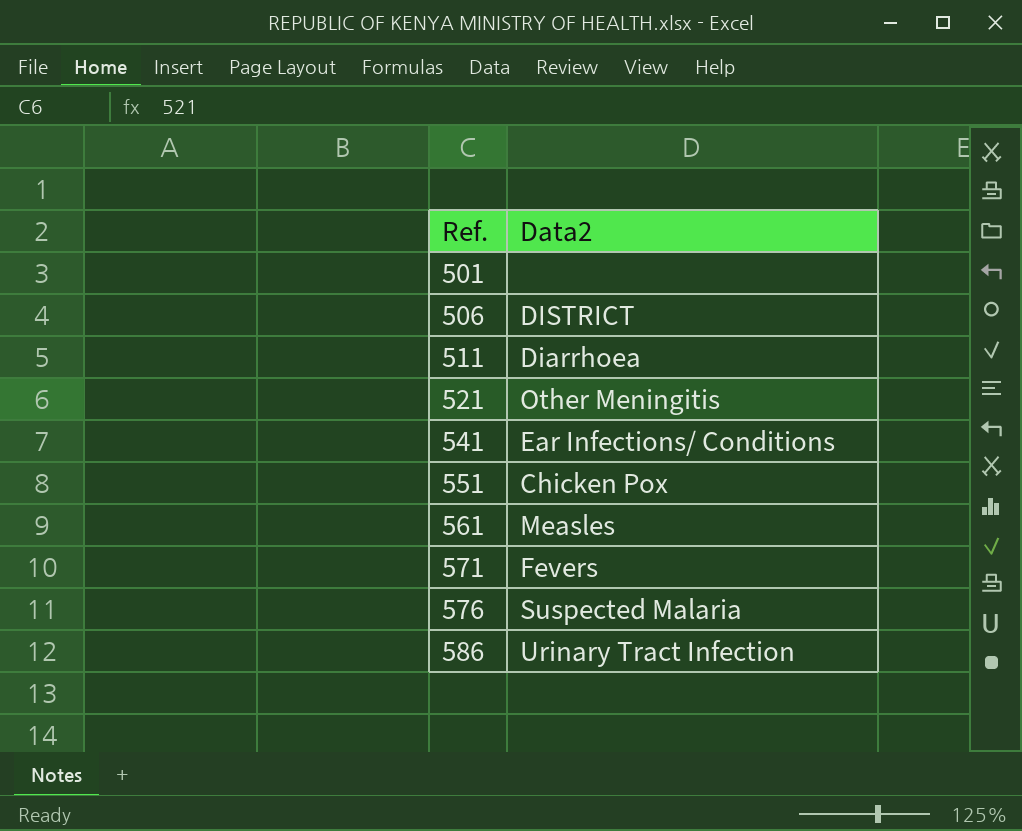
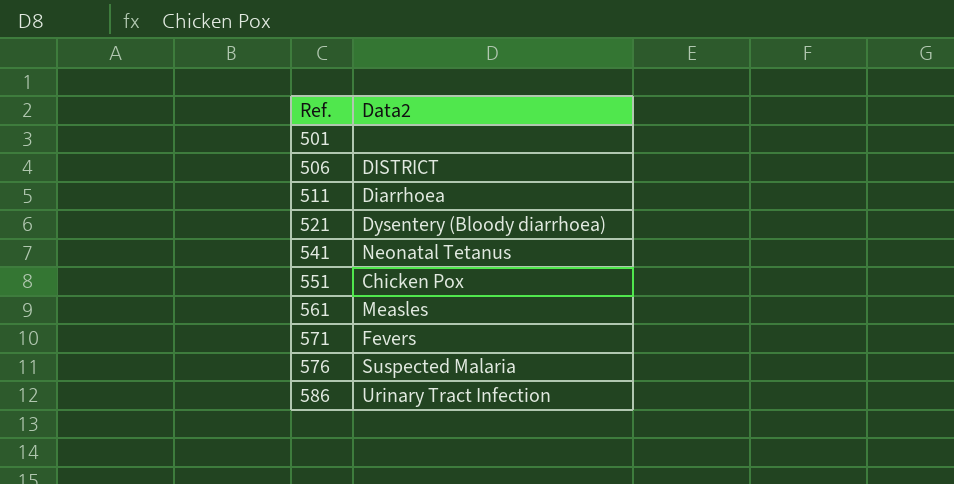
521 | Data2: Other Meningitis -> Dysentery (Bloody diarrhoea)
541 | Data2: Ear Infections/ Conditions -> Neonatal Tetanus

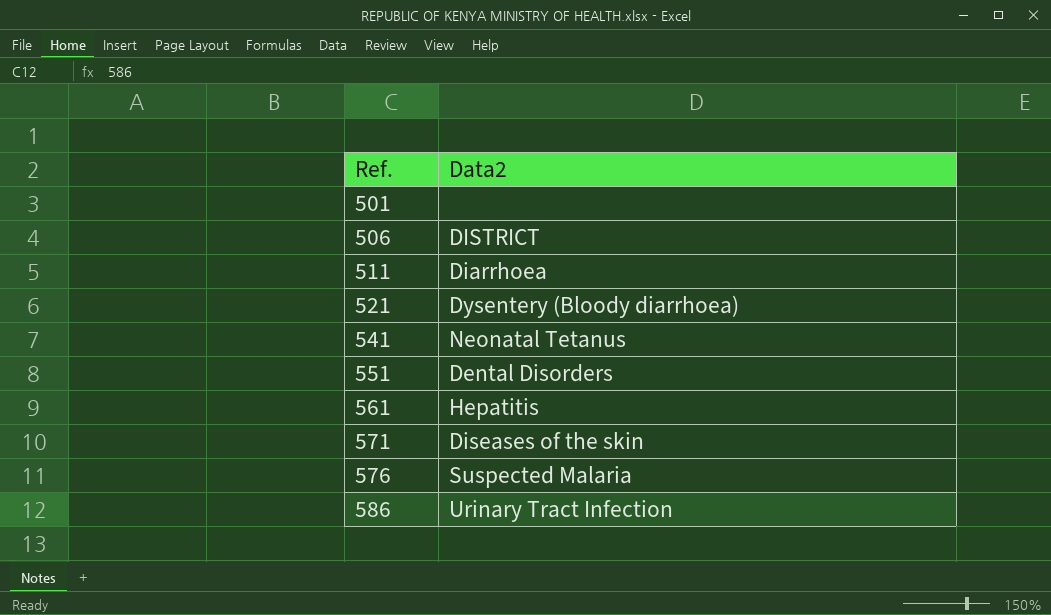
551 | Data2: Chicken Pox -> Dental Disorders
561 | Data2: Measles -> Hepatitis
571 | Data2: Fevers -> Diseases of the skin

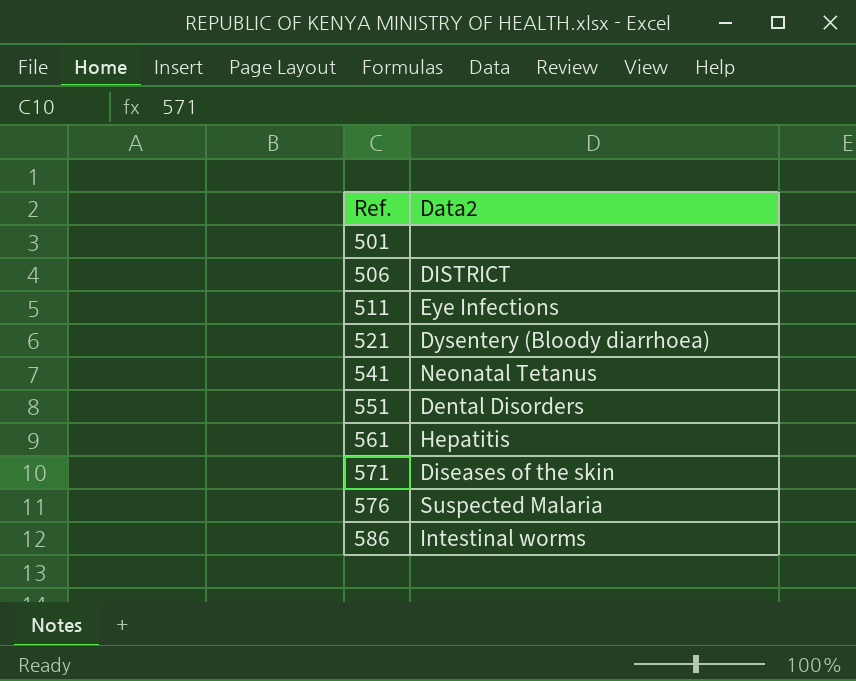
511 | Data2: Diarrhoea -> Eye Infections
586 | Data2: Urinary Tract Infection -> Intestinal worms

